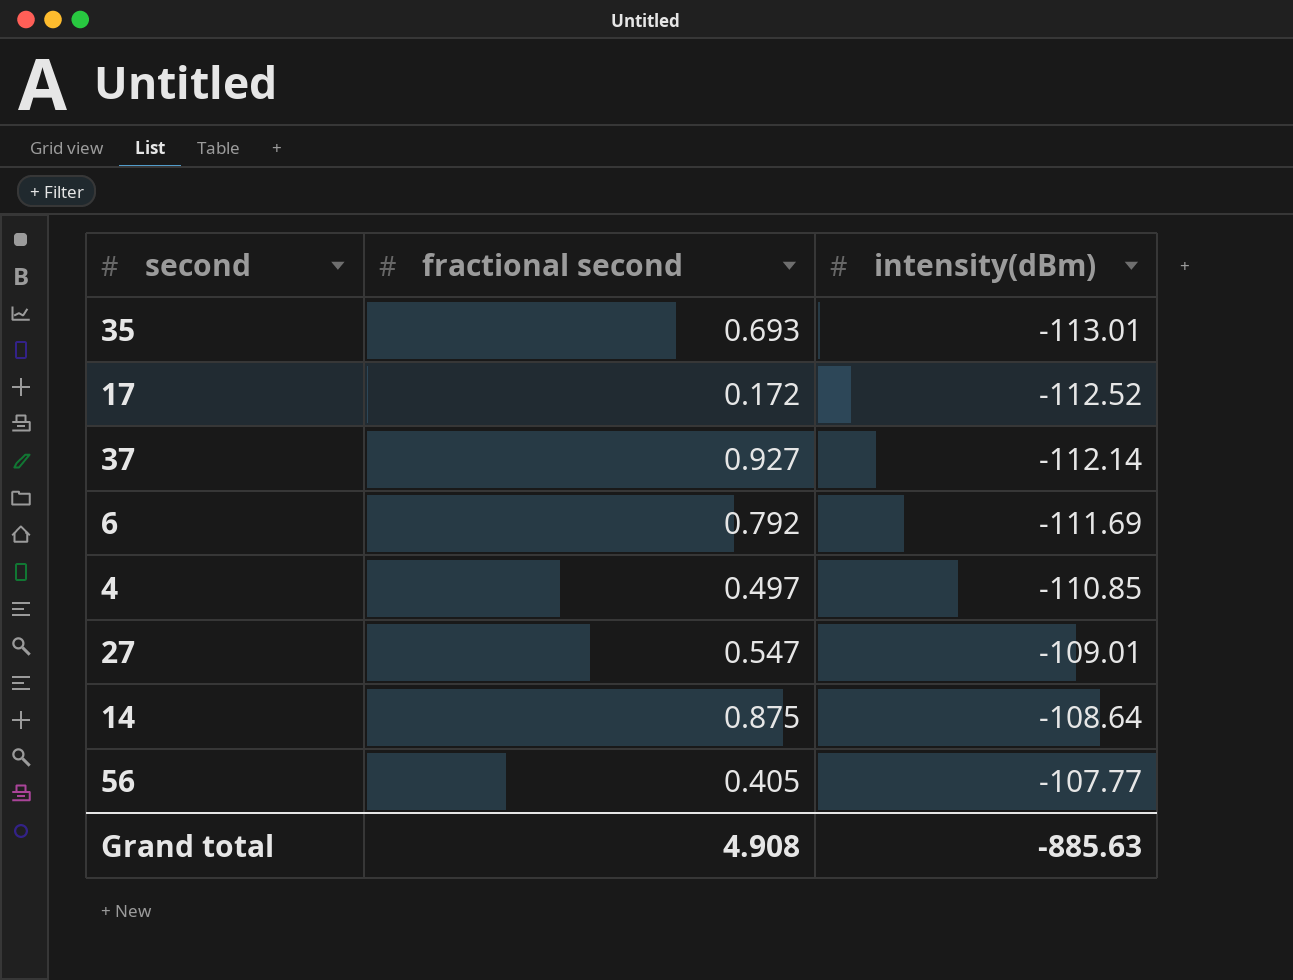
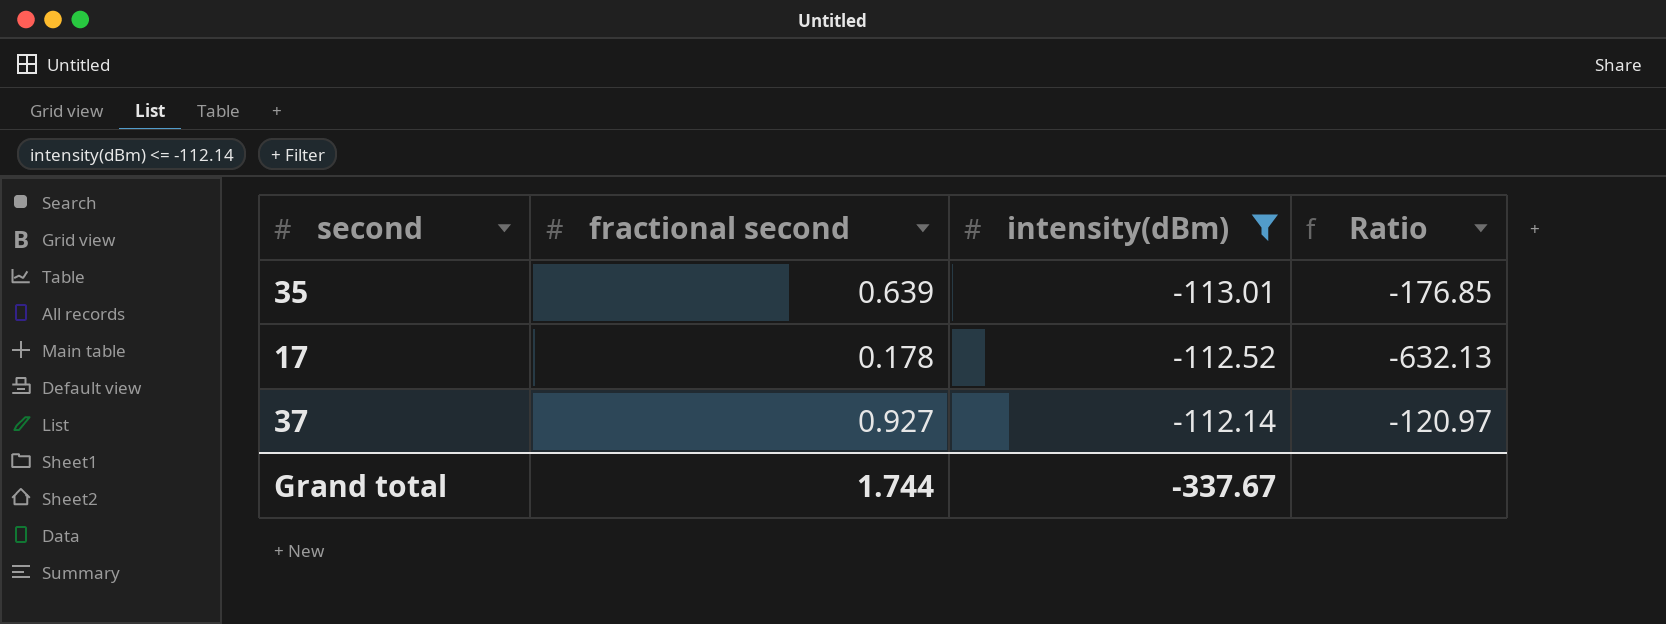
filter: none -> intensity(dBm) <= -112.14
column Ratio | formula: none -> [intensity(dBm)] / [fractional second]
35 | fractional second: 0.693 -> 0.639
17 | fractional second: 0.172 -> 0.178
Grand total | fractional second: 4.908 -> 1.744
Grand total | intensity(dBm): -885.63 -> -337.67

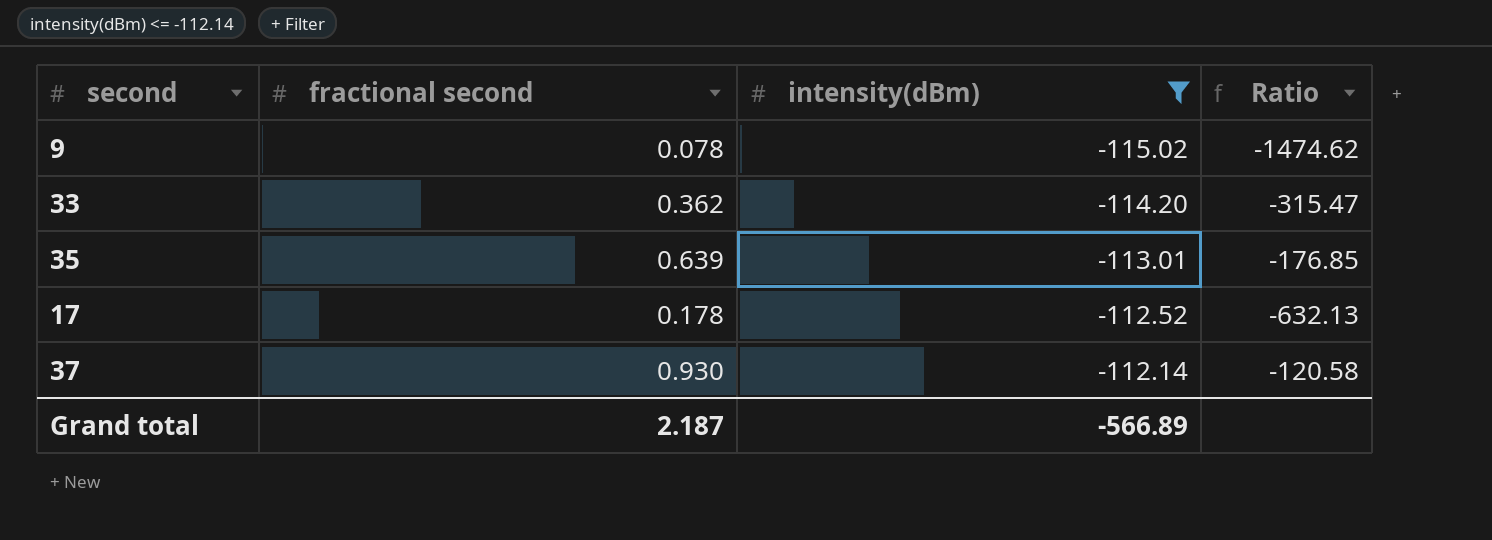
row 9: none -> 0.078 | -115.02 | -1474.62
row 33: none -> 0.362 | -114.20 | -315.47
37 | fractional second: 0.927 -> 0.930
37 | Ratio: -120.97 -> -120.58
Grand total | fractional second: 1.744 -> 2.187
Grand total | intensity(dBm): -337.67 -> -566.89

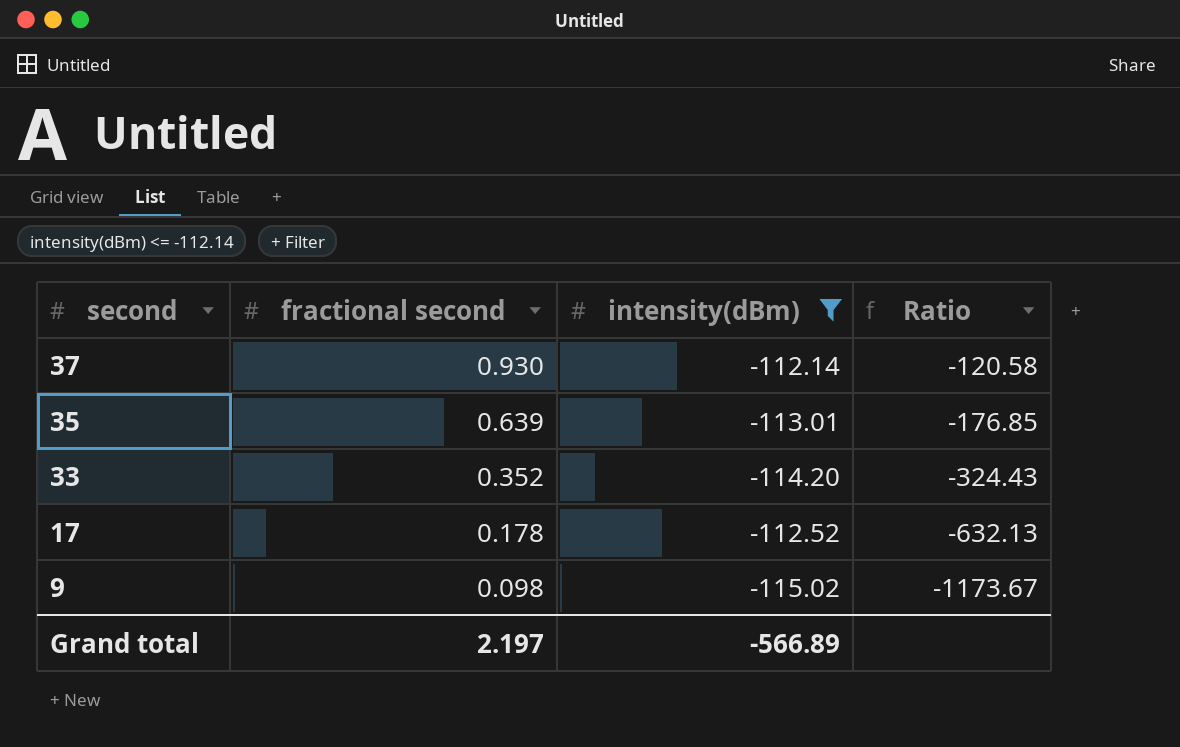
row order: intensity(dBm) ascending -> second descending
33 | fractional second: 0.362 -> 0.352
33 | Ratio: -315.47 -> -324.43
9 | fractional second: 0.078 -> 0.098
9 | Ratio: -1474.62 -> -1173.67
Grand total | fractional second: 2.187 -> 2.197

